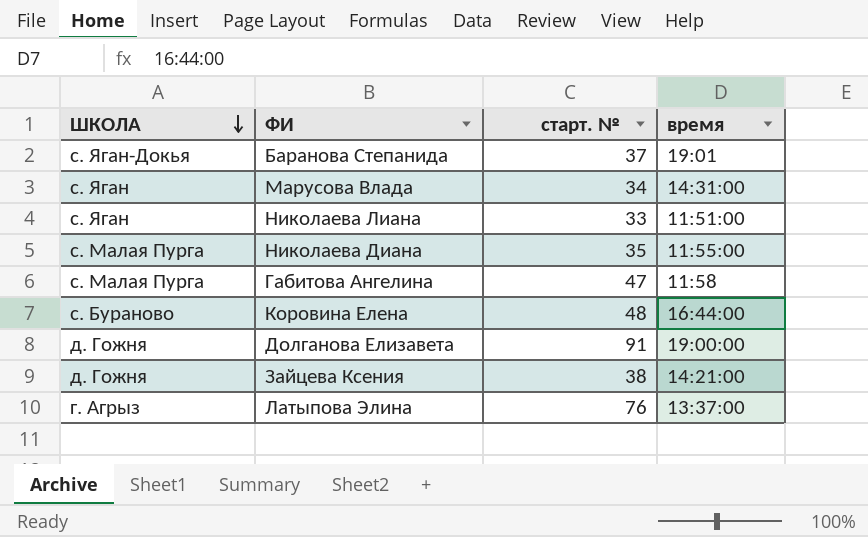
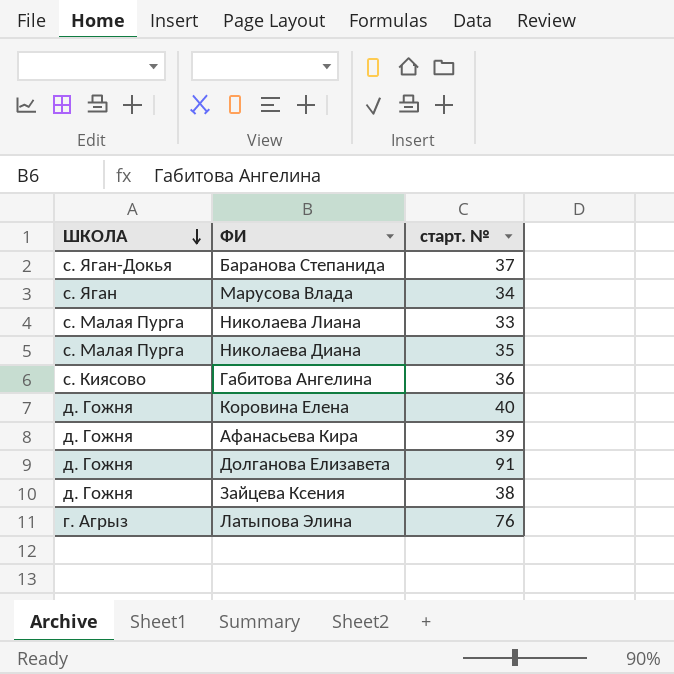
column время | position: 4 -> none
Николаева Лиана | ШКОЛА: с. Яган -> с. Малая Пурга
Габитова Ангелина | ШКОЛА: с. Малая Пурга -> с. Киясово
Габитова Ангелина | старт. №: 47 -> 36
Коровина Елена | ШКОЛА: с. Бураново -> д. Гожня
Коровина Елена | старт. №: 48 -> 40
row Афанасьева Кира: none -> д. Гожня | 39

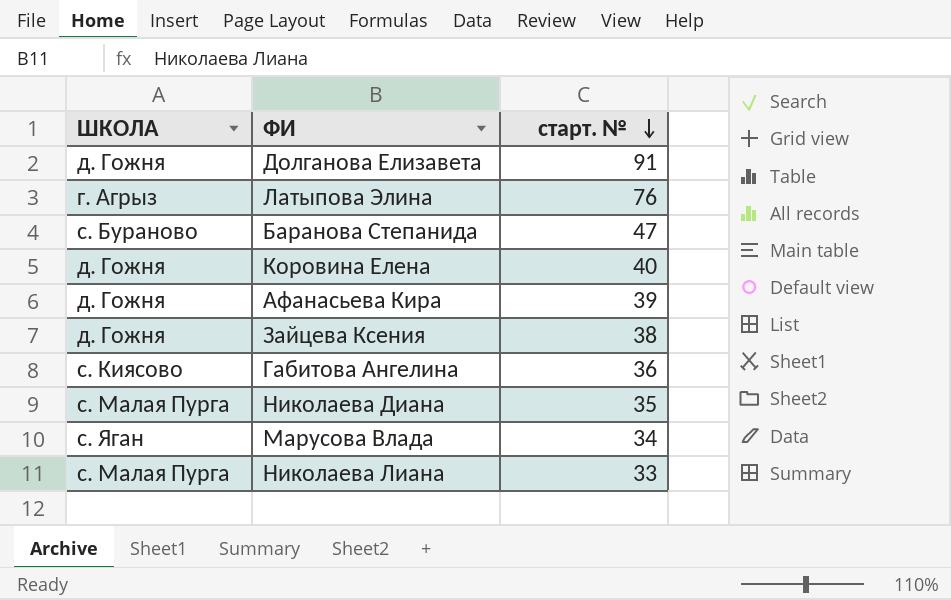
row order: ШКОЛА descending -> старт. № descending
Баранова Степанида | ШКОЛА: с. Яган-Докья -> с. Бураново
Баранова Степанида | старт. №: 37 -> 47

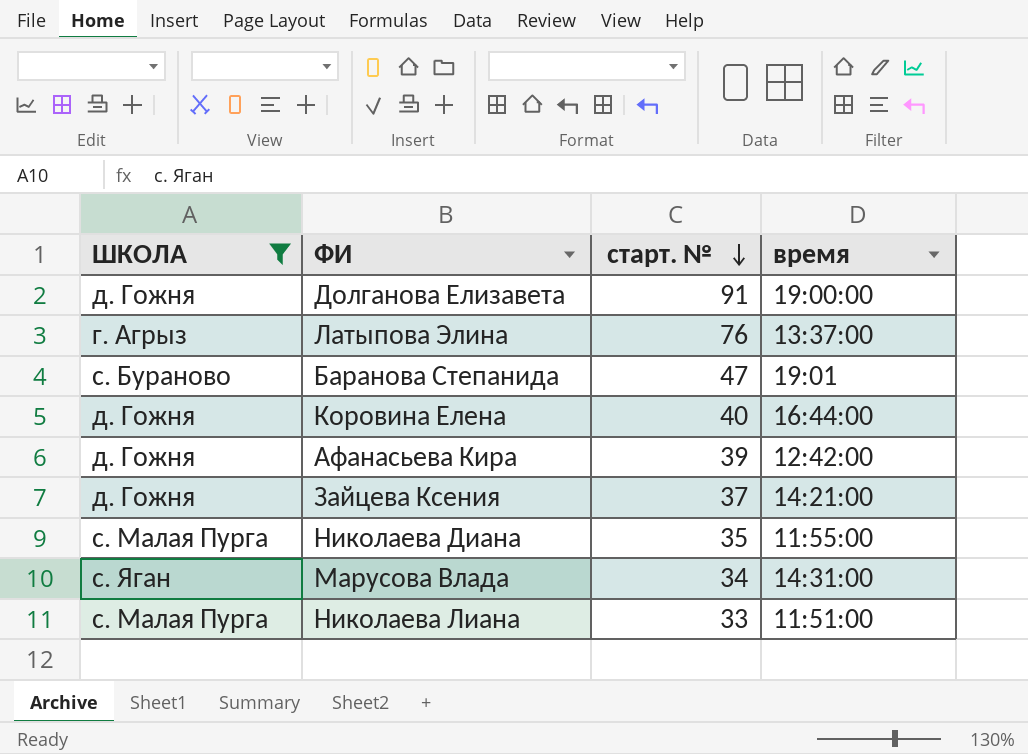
filter: none -> ШКОЛА != с. Киясово
column время | position: none -> 4
Зайцева Ксения | старт. №: 38 -> 37

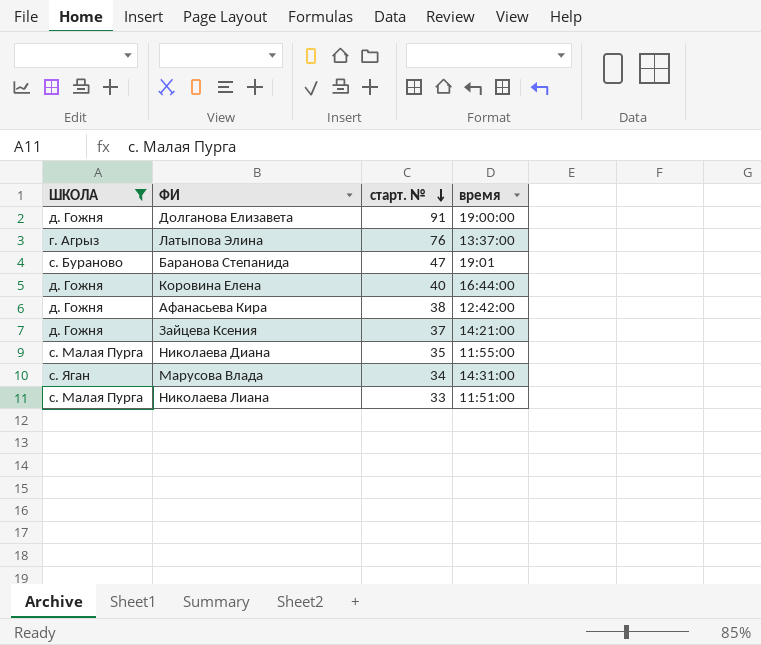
Афанасьева Кира | старт. №: 39 -> 38

